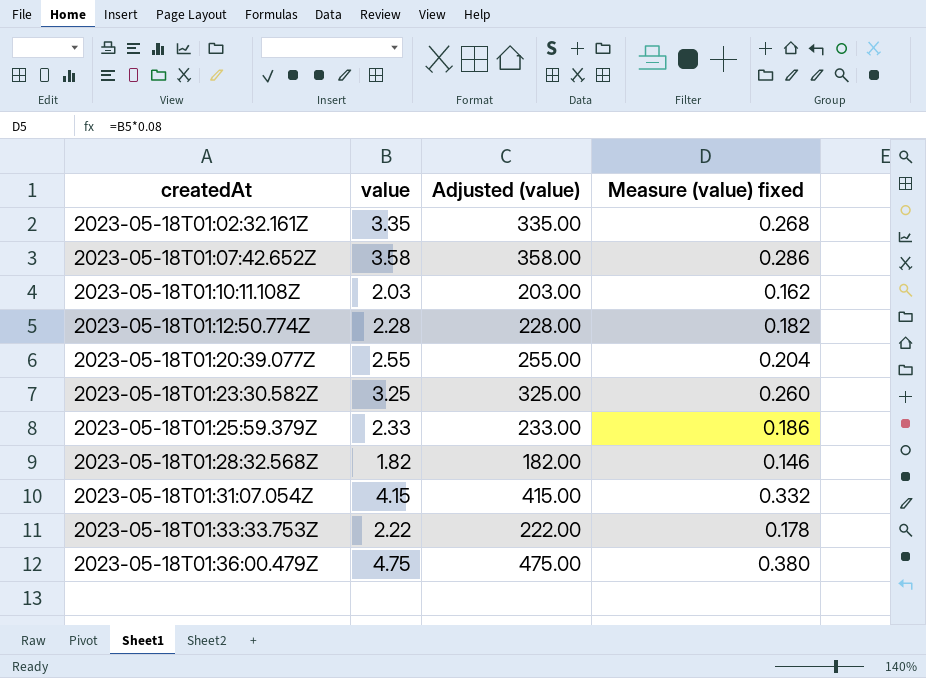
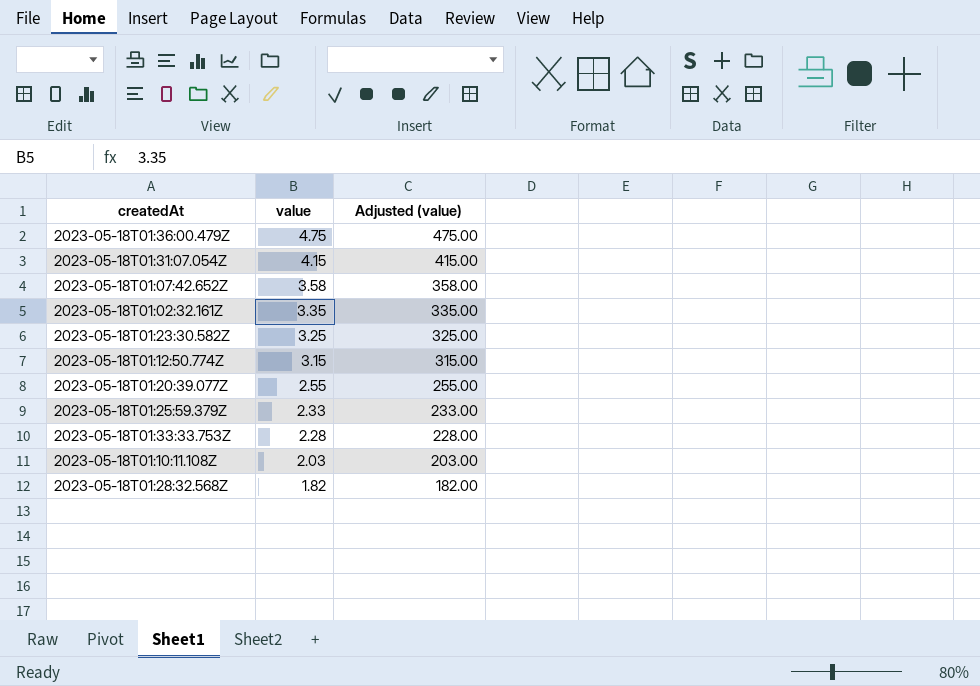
row order: createdAt ascending -> value descending
column Measure (value) fixed | formula: [value] * 0.08 -> none
2023-05-18T01:12:50.774Z | value: 2.28 -> 3.15
2023-05-18T01:12:50.774Z | Adjusted (value): 228.00 -> 315.00
2023-05-18T01:33:33.753Z | value: 2.22 -> 2.28
2023-05-18T01:33:33.753Z | Adjusted (value): 222.00 -> 228.00

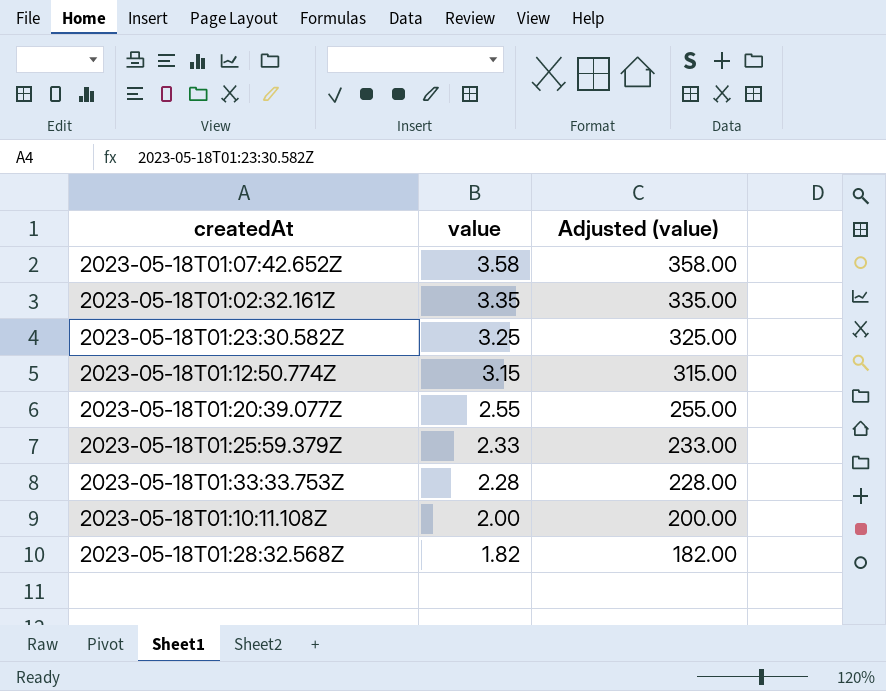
row 2023-05-18T01:36:00.479Z: 4.75 | 475.00 -> none
row 2023-05-18T01:31:07.054Z: 4.15 | 415.00 -> none
2023-05-18T01:10:11.108Z | value: 2.03 -> 2.00
2023-05-18T01:10:11.108Z | Adjusted (value): 203.00 -> 200.00

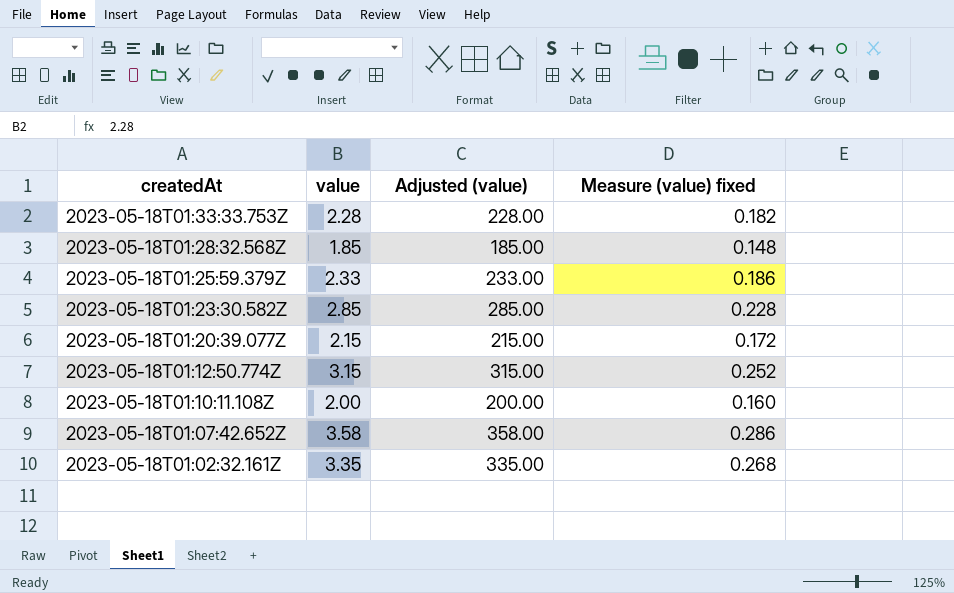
row order: value descending -> createdAt descending
column Measure (value) fixed | formula: none -> [value] * 0.08
2023-05-18T01:28:32.568Z | value: 1.82 -> 1.85
2023-05-18T01:28:32.568Z | Adjusted (value): 182.00 -> 185.00
2023-05-18T01:23:30.582Z | value: 3.25 -> 2.85
2023-05-18T01:23:30.582Z | Adjusted (value): 325.00 -> 285.00
2023-05-18T01:20:39.077Z | value: 2.55 -> 2.15
2023-05-18T01:20:39.077Z | Adjusted (value): 255.00 -> 215.00

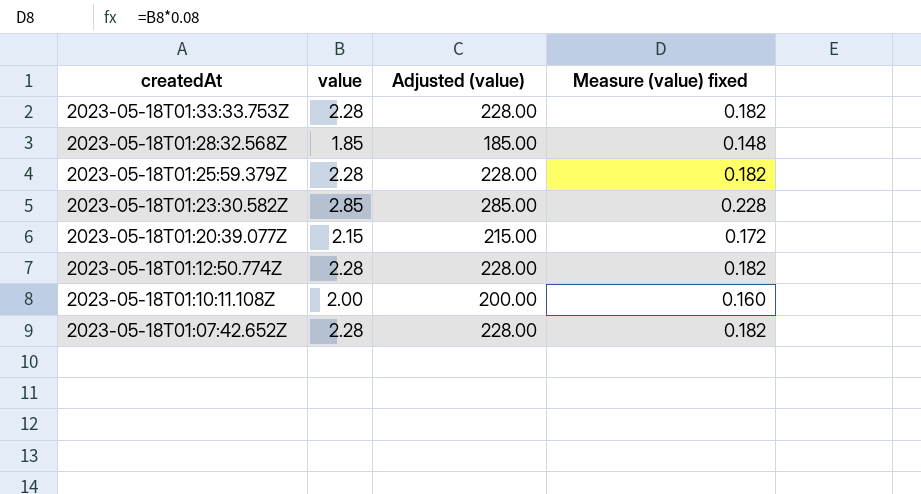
row 2023-05-18T01:02:32.161Z: 3.35 | 335.00 | 0.268 -> none
2023-05-18T01:25:59.379Z | value: 2.33 -> 2.28
2023-05-18T01:25:59.379Z | Adjusted (value): 233.00 -> 228.00
2023-05-18T01:25:59.379Z | Measure (value) fixed: 0.186 -> 0.182
2023-05-18T01:12:50.774Z | value: 3.15 -> 2.28
2023-05-18T01:12:50.774Z | Adjusted (value): 315.00 -> 228.00
2023-05-18T01:12:50.774Z | Measure (value) fixed: 0.252 -> 0.182
2023-05-18T01:07:42.652Z | value: 3.58 -> 2.28
2023-05-18T01:07:42.652Z | Adjusted (value): 358.00 -> 228.00
2023-05-18T01:07:42.652Z | Measure (value) fixed: 0.286 -> 0.182

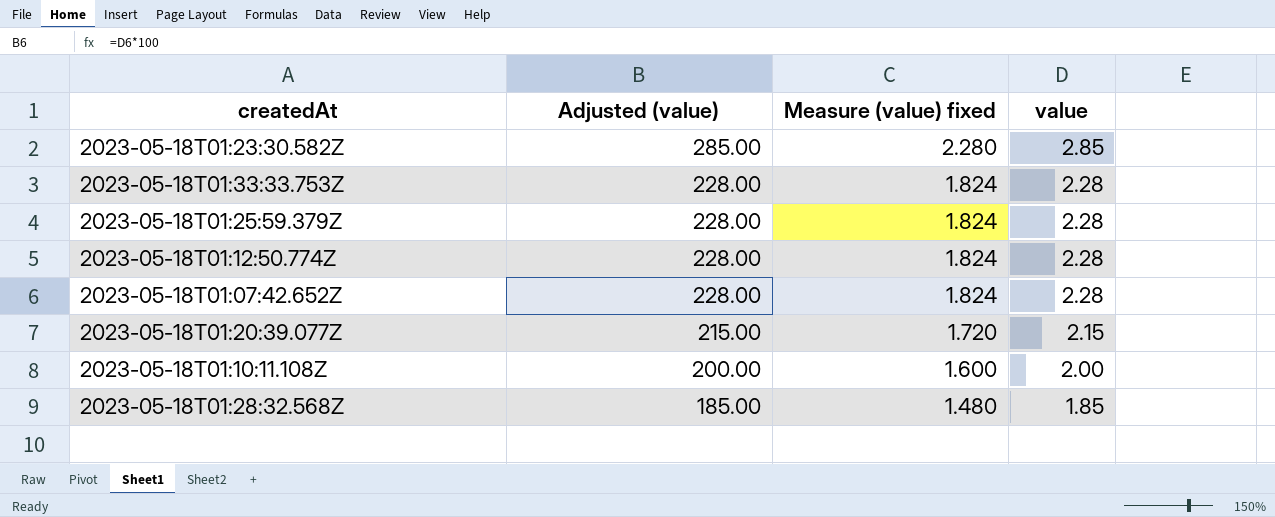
row order: createdAt descending -> Adjusted (value) descending
column Measure (value) fixed | formula: [value] * 0.08 -> [value] * 0.8
column value | position: 2 -> 4

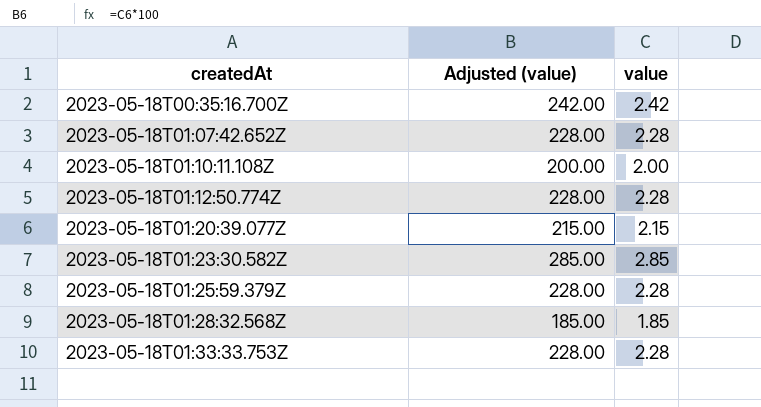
row order: Adjusted (value) descending -> createdAt ascending
column Measure (value) fixed | formula: [value] * 0.8 -> none
row 2023-05-18T00:35:16.700Z: none -> 242.00 | 2.42

